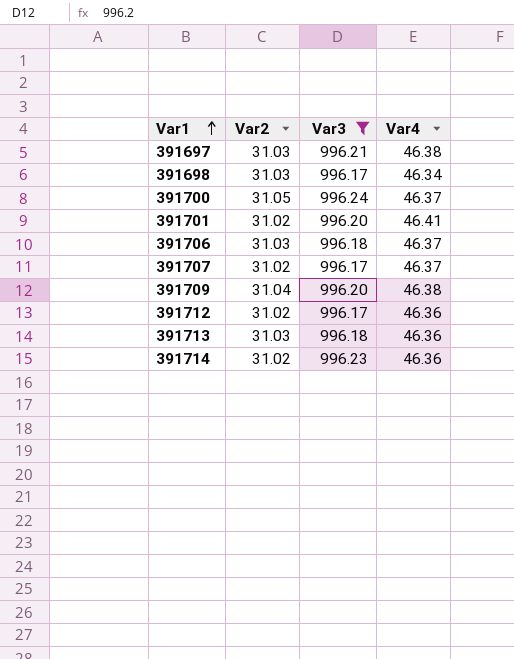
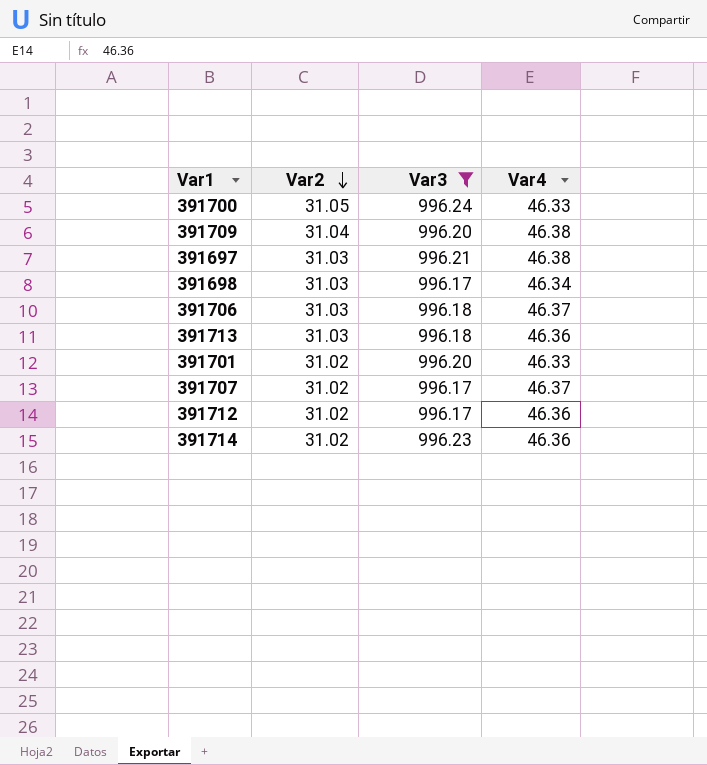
row order: Var1 ascending -> Var2 descending
391700 | Var4: 46.37 -> 46.33
391701 | Var4: 46.41 -> 46.33

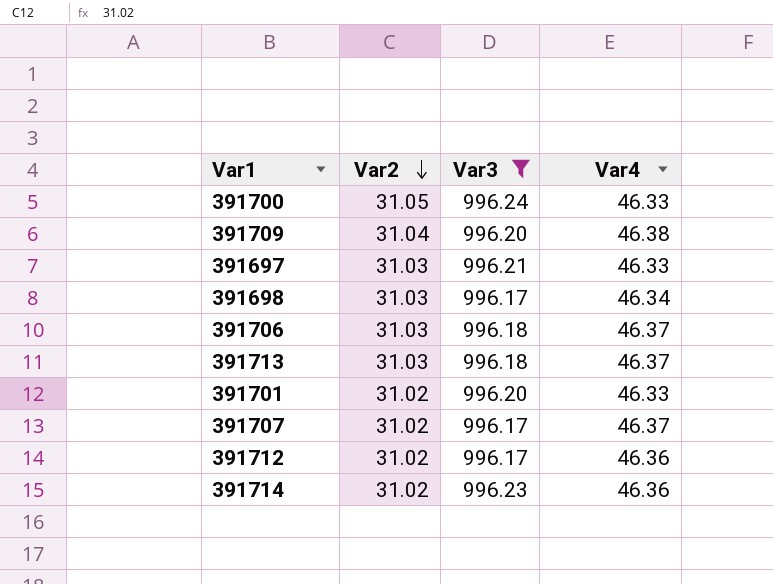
391697 | Var4: 46.38 -> 46.33
391713 | Var4: 46.36 -> 46.37

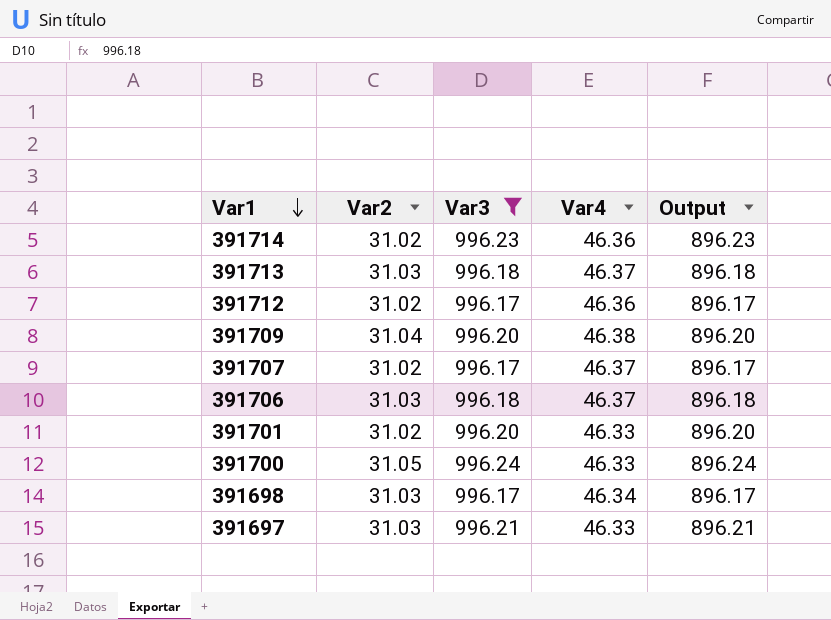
row order: Var2 descending -> Var1 descending
column Output | formula: none -> [Var3] - 100

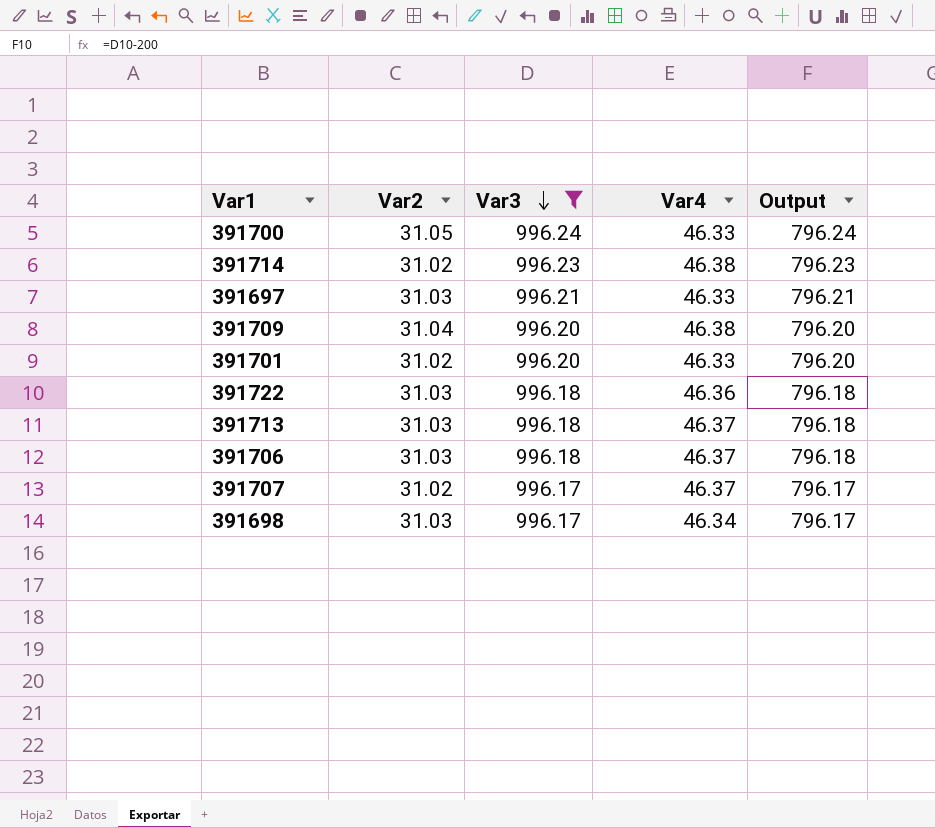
row order: Var1 descending -> Var3 descending
column Output | formula: [Var3] - 100 -> [Var3] - 200
row 391712: 31.02 | 996.17 | 46.36 | 896.17 -> none
391714 | Var4: 46.36 -> 46.38
row 391722: none -> 31.03 | 996.18 | 46.36 | 796.18

